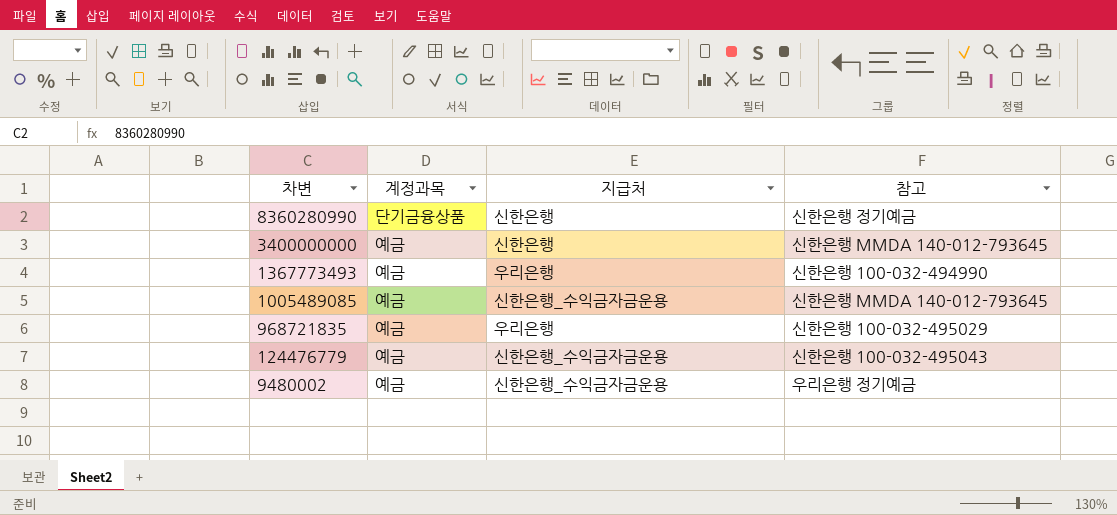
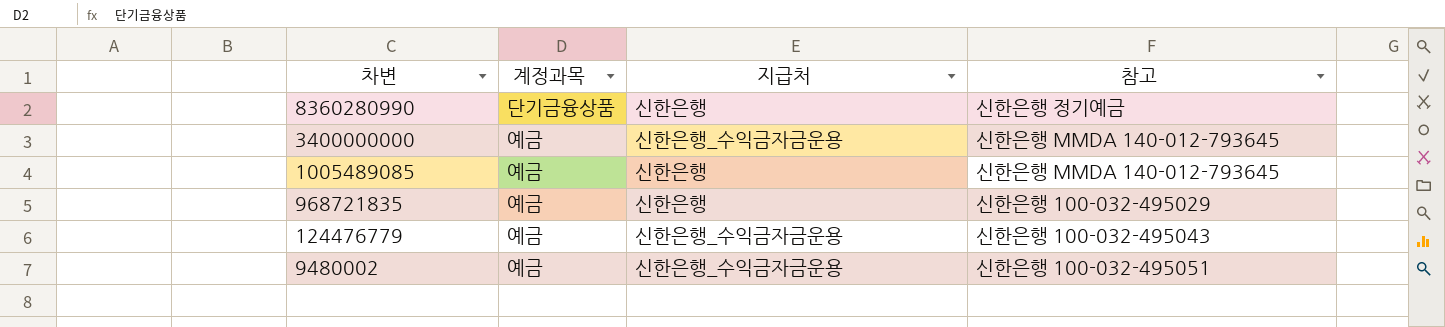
row 1367773493: 예금 | 우리은행 | 신한은행 100-032-494990 -> none
3400000000 | 지급처: 신한은행 -> 신한은행_수익금자금운용
1005489085 | 지급처: 신한은행_수익금자금운용 -> 신한은행
968721835 | 지급처: 우리은행 -> 신한은행
9480002 | 참고: 우리은행 정기예금 -> 신한은행 100-032-495051

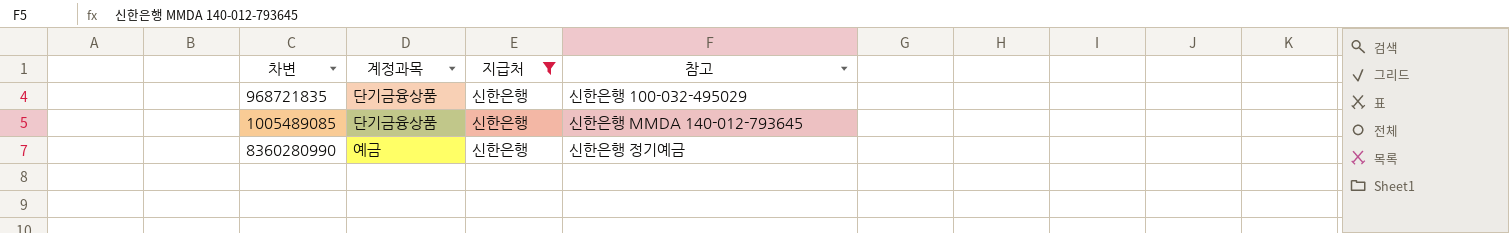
filter: none -> 지급처 = 신한은행
row order: 차변 descending -> 차변 ascending
968721835 | 계정과목: 예금 -> 단기금융상품
1005489085 | 계정과목: 예금 -> 단기금융상품
8360280990 | 계정과목: 단기금융상품 -> 예금

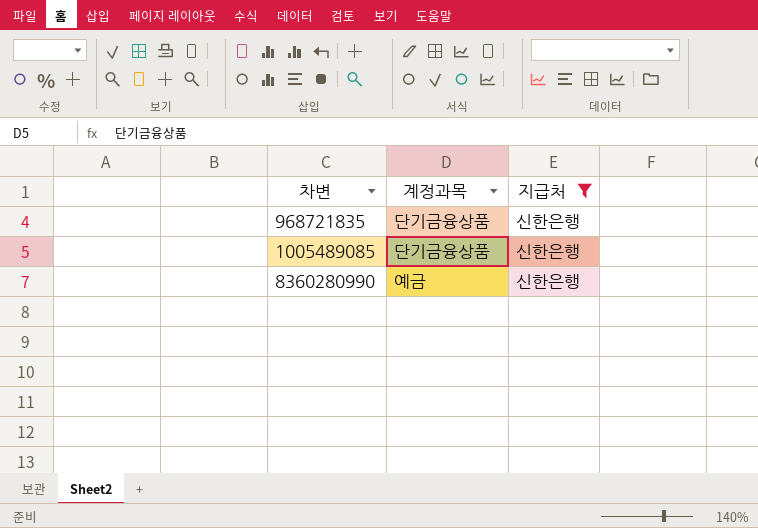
column 참고 | position: 4 -> none

